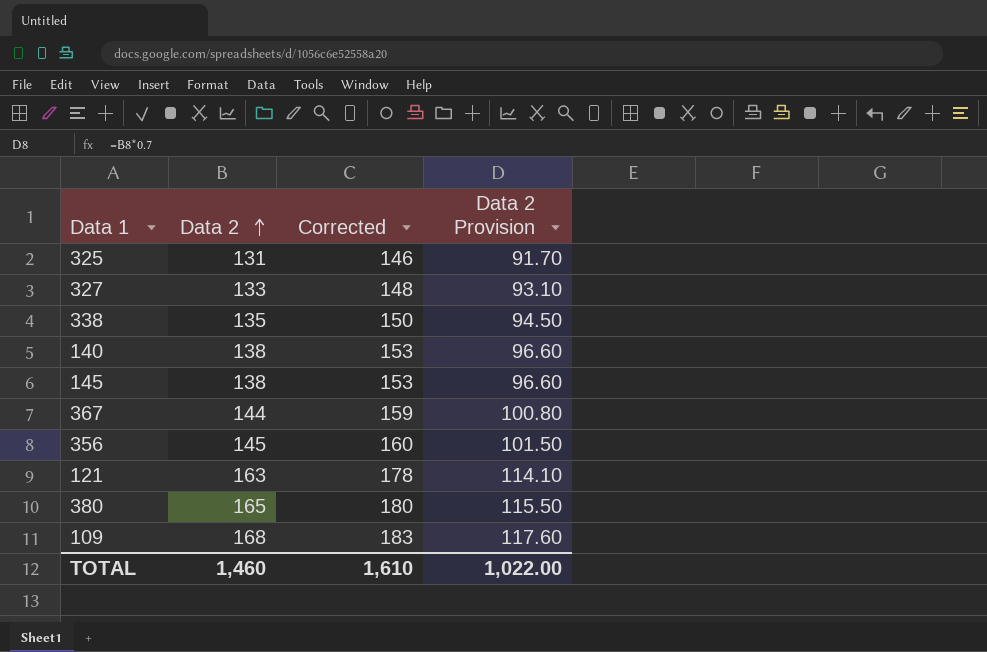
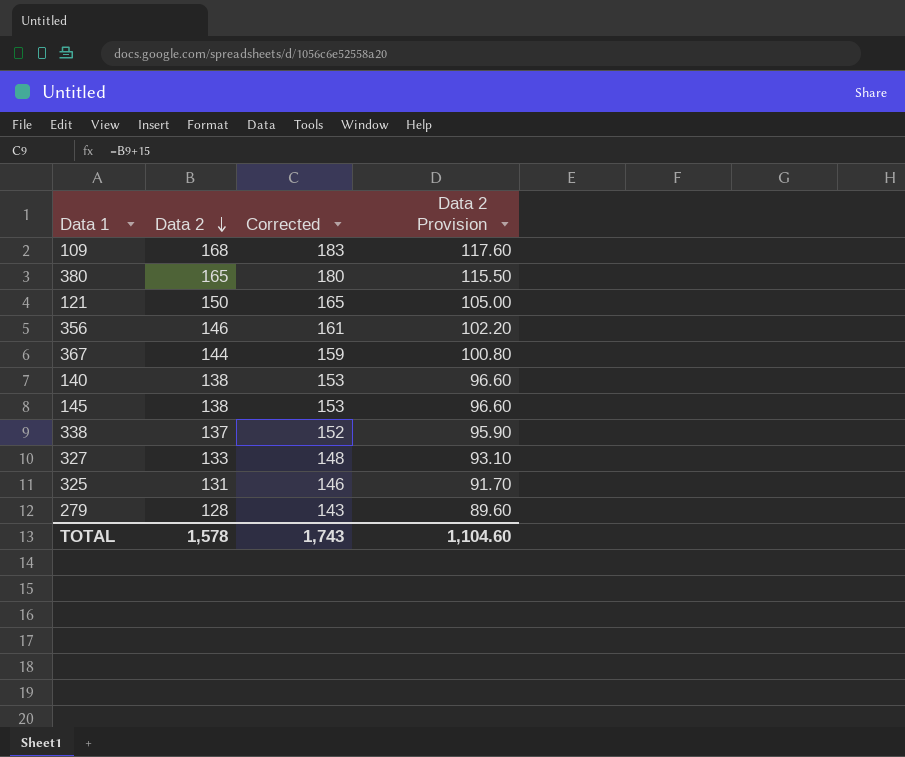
row order: Data 2 ascending -> Data 2 descending
121 | Data 2: 163 -> 150
121 | Corrected: 178 -> 165
121 | Data 2 Provision: 114.10 -> 105.00
356 | Data 2: 145 -> 146
356 | Corrected: 160 -> 161
356 | Data 2 Provision: 101.50 -> 102.20
338 | Data 2: 135 -> 137
338 | Corrected: 150 -> 152
338 | Data 2 Provision: 94.50 -> 95.90
row 279: none -> 128 | 143 | 89.60
TOTAL | Data 2: 1,460 -> 1,578
TOTAL | Corrected: 1,610 -> 1,743
TOTAL | Data 2 Provision: 1,022.00 -> 1,104.60

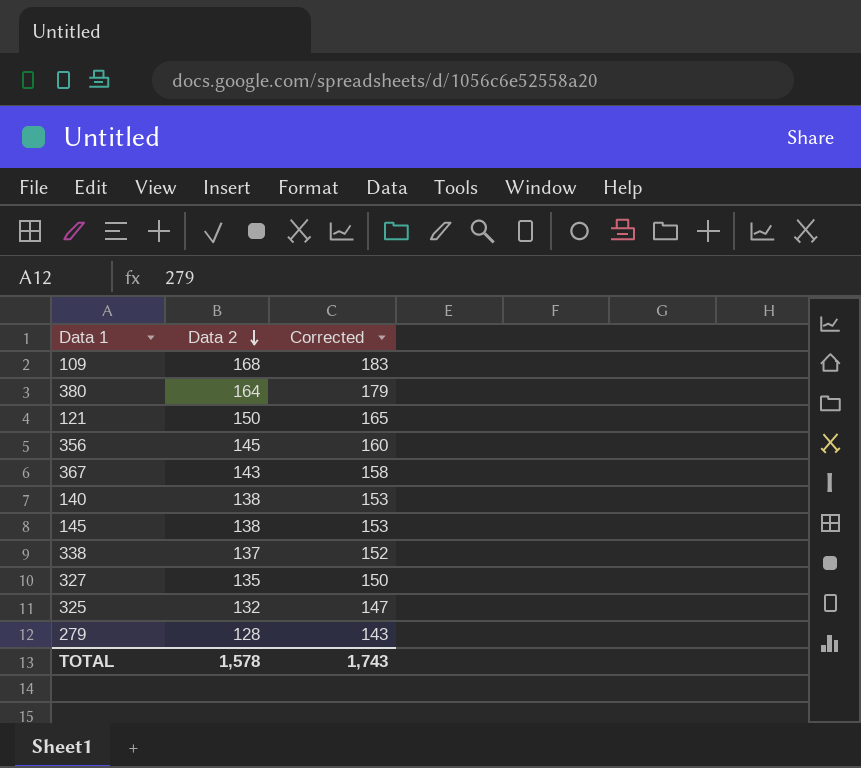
column Data 2 Provision | formula: [Data 2] * 0.7 -> none
380 | Data 2: 165 -> 164
380 | Corrected: 180 -> 179
356 | Data 2: 146 -> 145
356 | Corrected: 161 -> 160
367 | Data 2: 144 -> 143
367 | Corrected: 159 -> 158
327 | Data 2: 133 -> 135
327 | Corrected: 148 -> 150
325 | Data 2: 131 -> 132
325 | Corrected: 146 -> 147

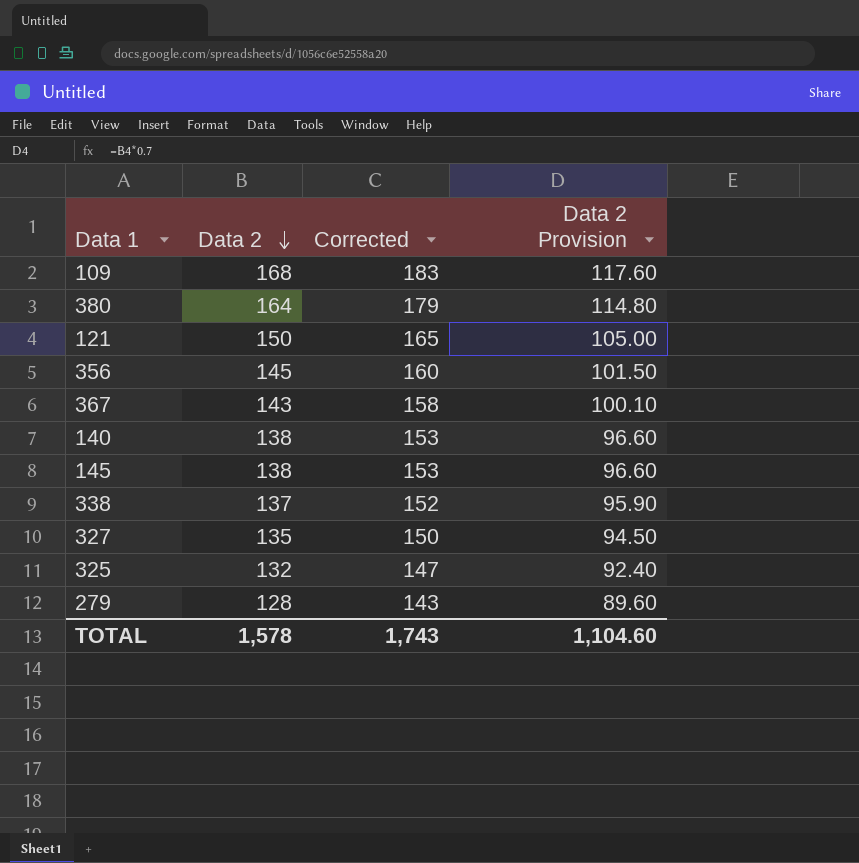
column Data 2 Provision | formula: none -> [Data 2] * 0.7

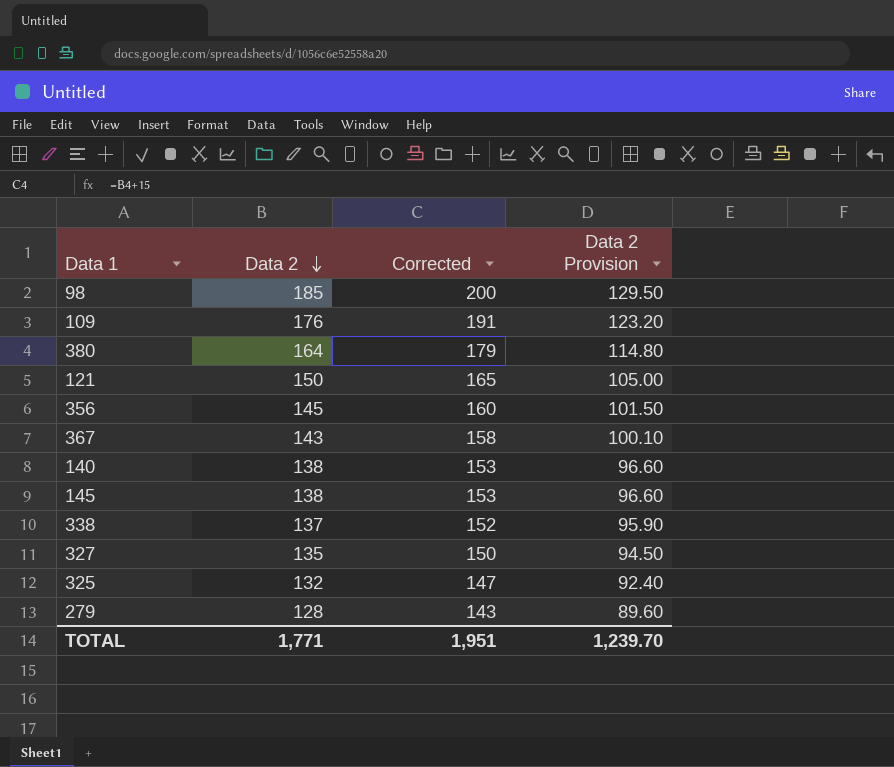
row 98: none -> 185 | 200 | 129.50
109 | Data 2: 168 -> 176
109 | Corrected: 183 -> 191
109 | Data 2 Provision: 117.60 -> 123.20
TOTAL | Data 2: 1,578 -> 1,771
TOTAL | Corrected: 1,743 -> 1,951
TOTAL | Data 2 Provision: 1,104.60 -> 1,239.70

